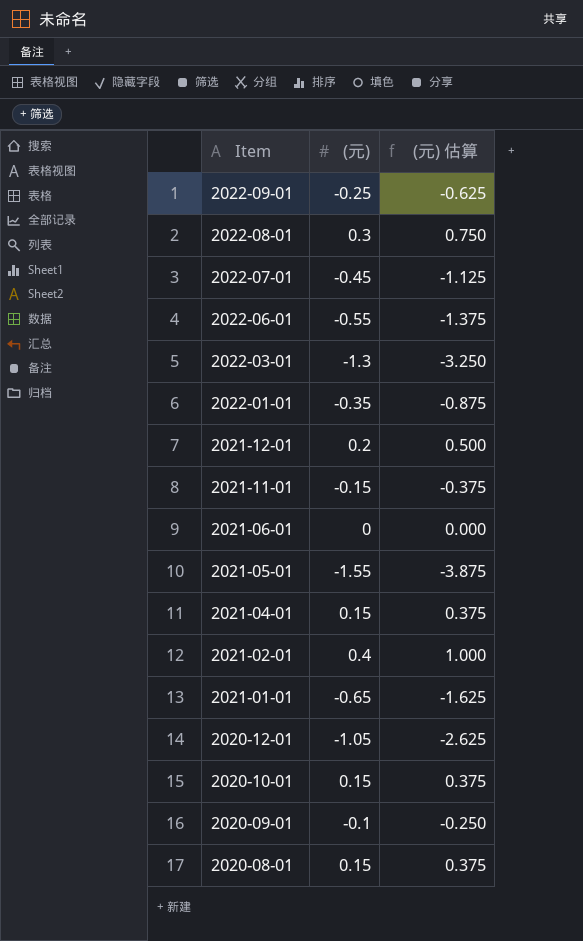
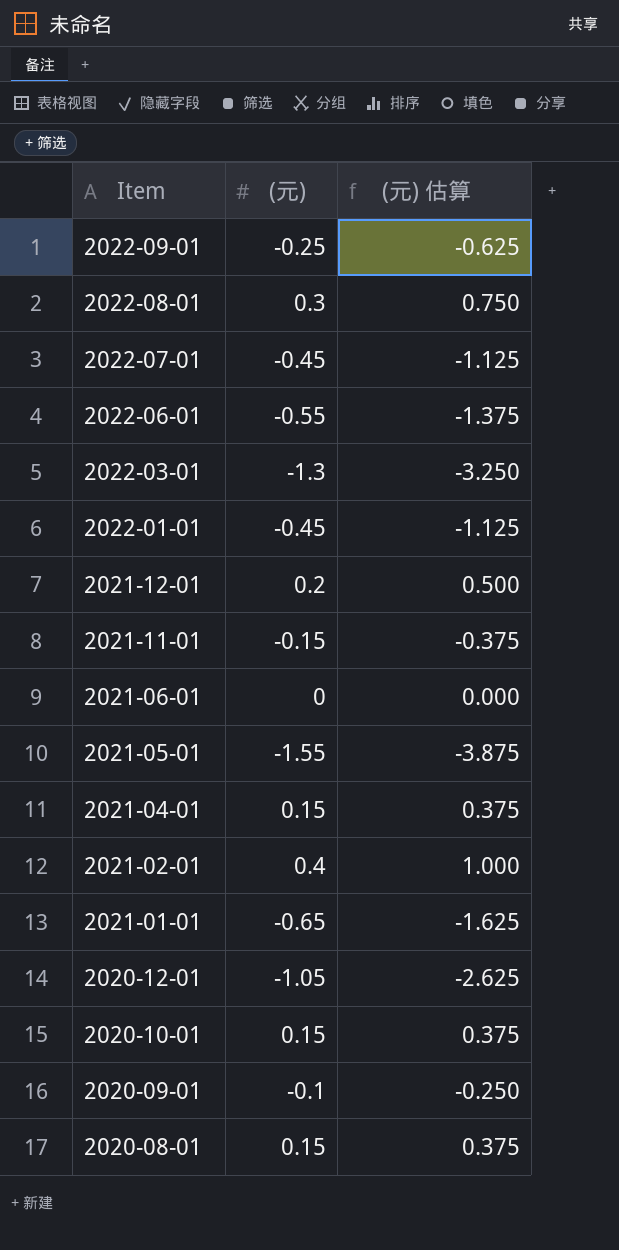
2022-01-01 | (元): -0.35 -> -0.45
2022-01-01 | (元) 估算: -0.875 -> -1.125

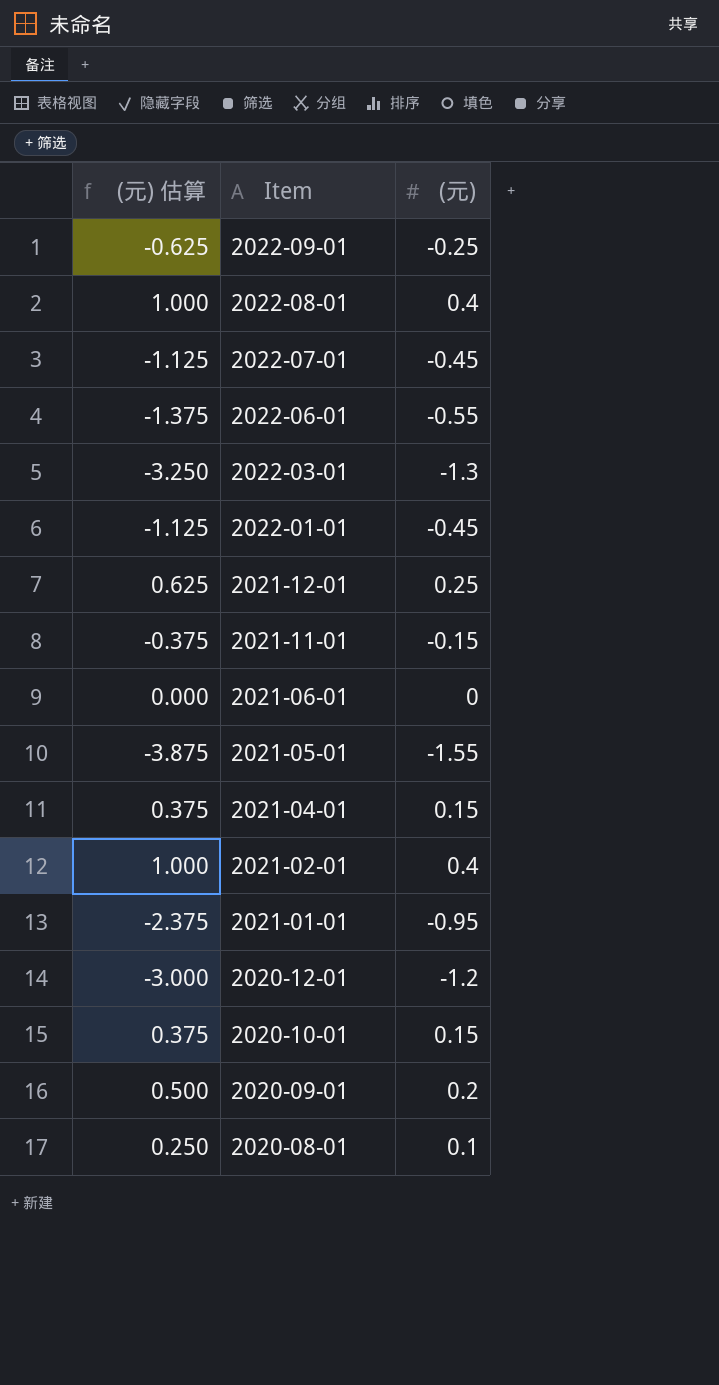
column (元) 估算 | position: 3 -> 1
2022-08-01 | (元) 估算: 0.750 -> 1.000
2022-08-01 | (元): 0.3 -> 0.4
2021-12-01 | (元) 估算: 0.500 -> 0.625
2021-12-01 | (元): 0.2 -> 0.25
2021-01-01 | (元) 估算: -1.625 -> -2.375
2021-01-01 | (元): -0.65 -> -0.95
2020-12-01 | (元) 估算: -2.625 -> -3.000
2020-12-01 | (元): -1.05 -> -1.2
2020-09-01 | (元) 估算: -0.250 -> 0.500
2020-09-01 | (元): -0.1 -> 0.2
2020-08-01 | (元) 估算: 0.375 -> 0.250
2020-08-01 | (元): 0.15 -> 0.1

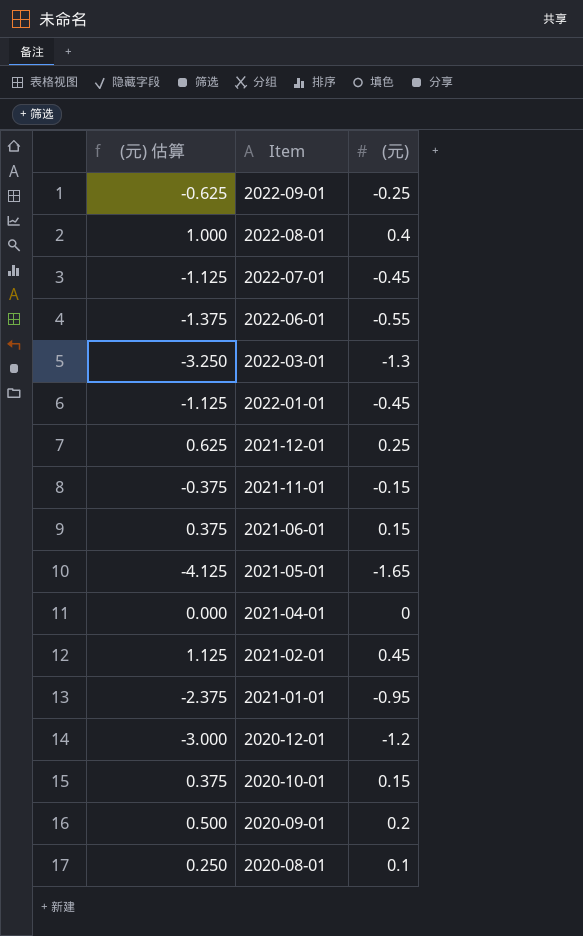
2021-06-01 | (元) 估算: 0.000 -> 0.375
2021-06-01 | (元): 0 -> 0.15
2021-05-01 | (元) 估算: -3.875 -> -4.125
2021-05-01 | (元): -1.55 -> -1.65
2021-04-01 | (元) 估算: 0.375 -> 0.000
2021-04-01 | (元): 0.15 -> 0
2021-02-01 | (元) 估算: 1.000 -> 1.125
2021-02-01 | (元): 0.4 -> 0.45

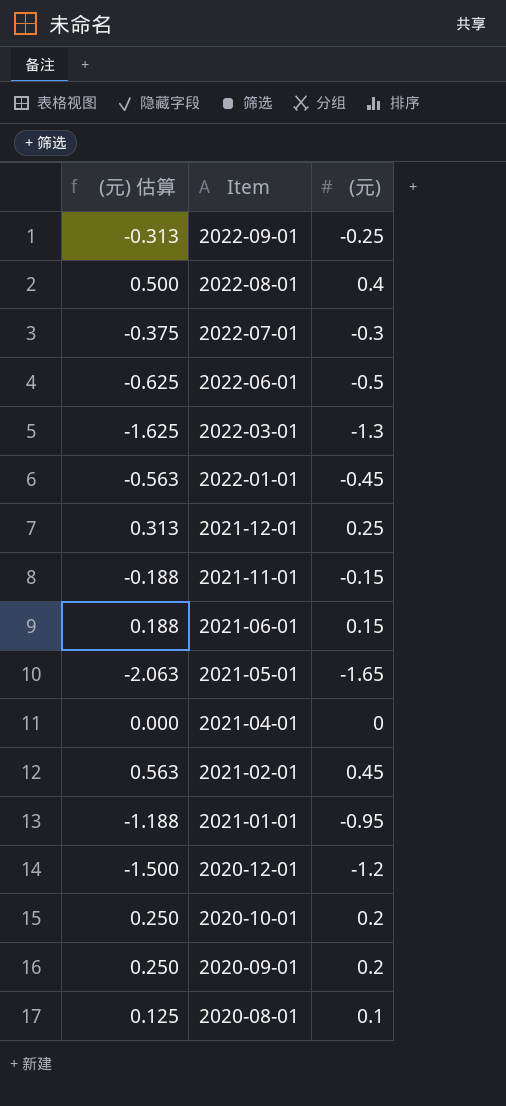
column (元) 估算 | formula: [(元)] * 2.5 -> [(元)] * 1.25
2022-07-01 | (元): -0.45 -> -0.3
2022-06-01 | (元): -0.55 -> -0.5
2020-10-01 | (元): 0.15 -> 0.2

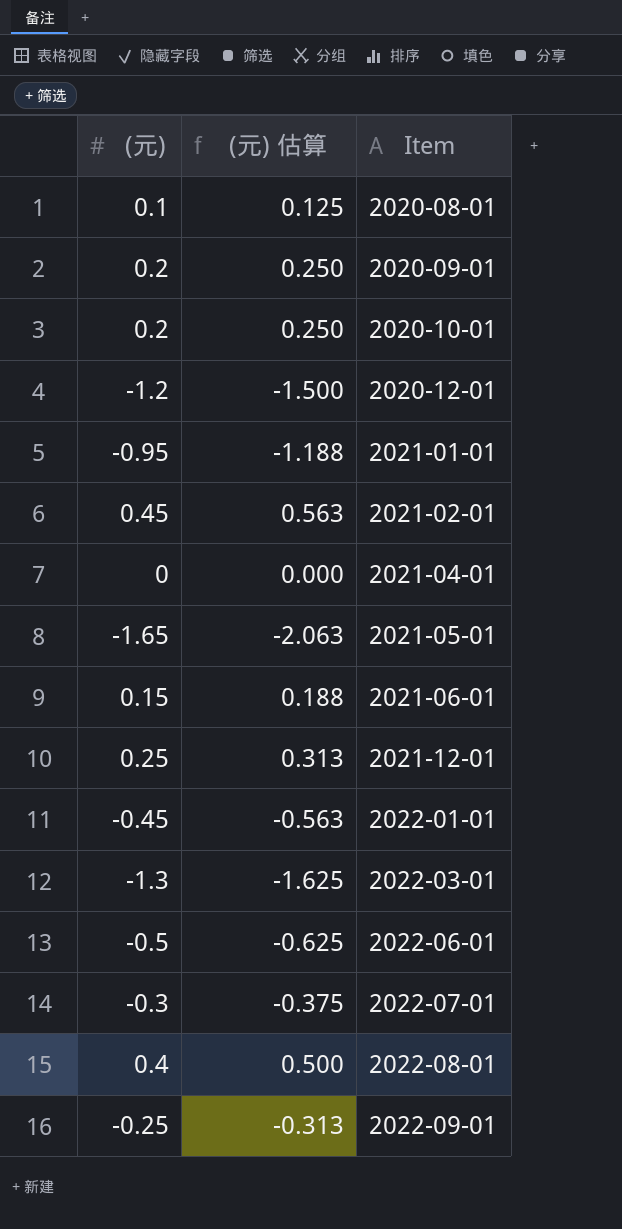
row order: Item descending -> Item ascending
column (元) | position: 3 -> 1
row 2021-11-01: -0.188 | -0.15 -> none

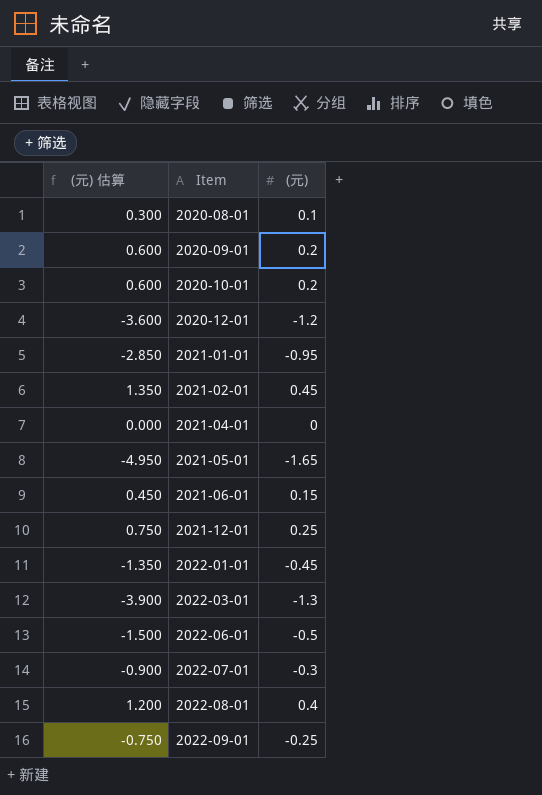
column (元) 估算 | formula: [(元)] * 1.25 -> [(元)] * 3
column (元) | position: 1 -> 3

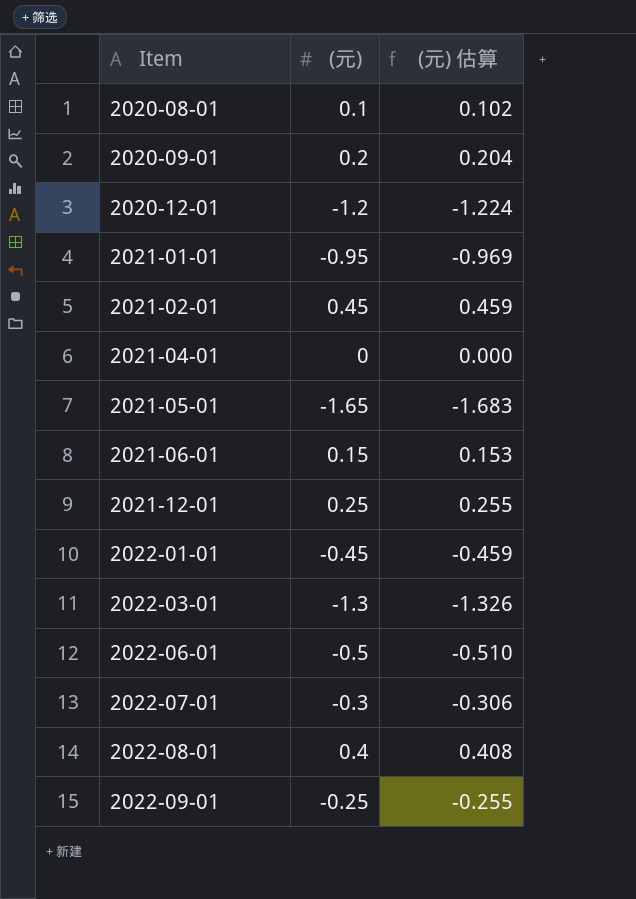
column (元) 估算 | formula: [(元)] * 3 -> [(元)] * 1.02
column (元) 估算 | position: 1 -> 3
row 2020-10-01: 0.600 | 0.2 -> none

